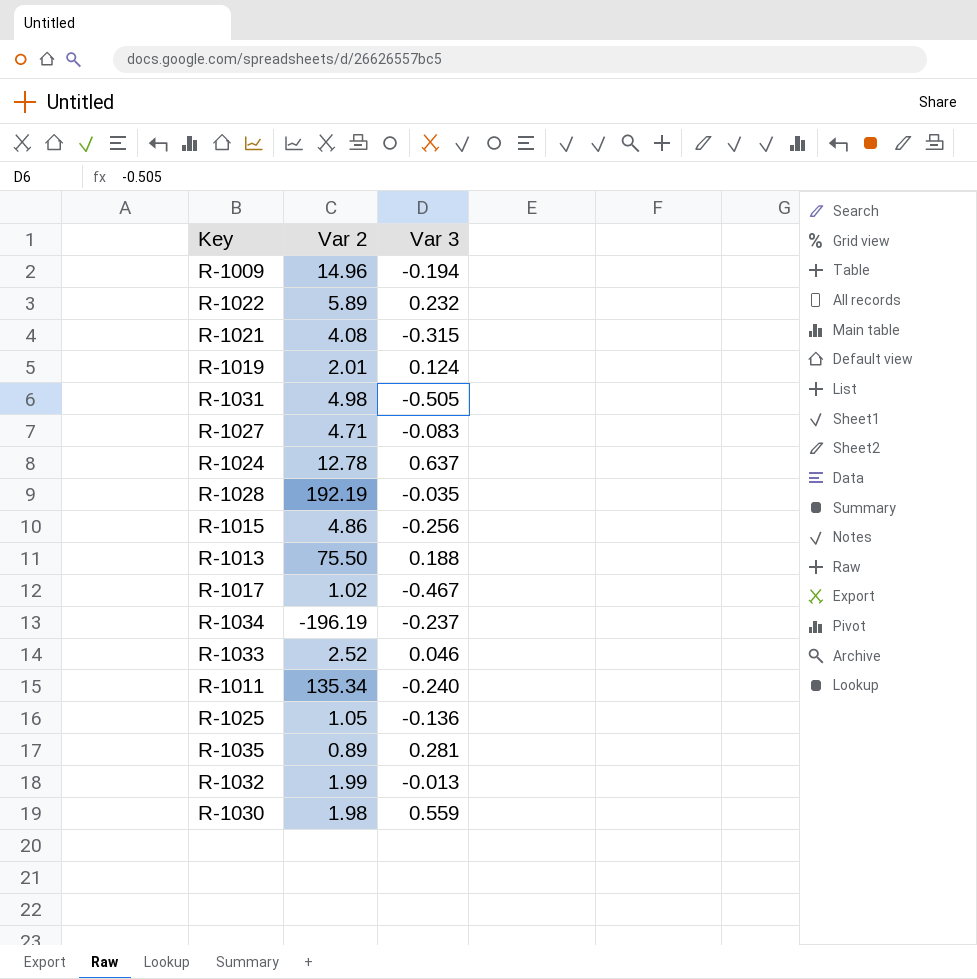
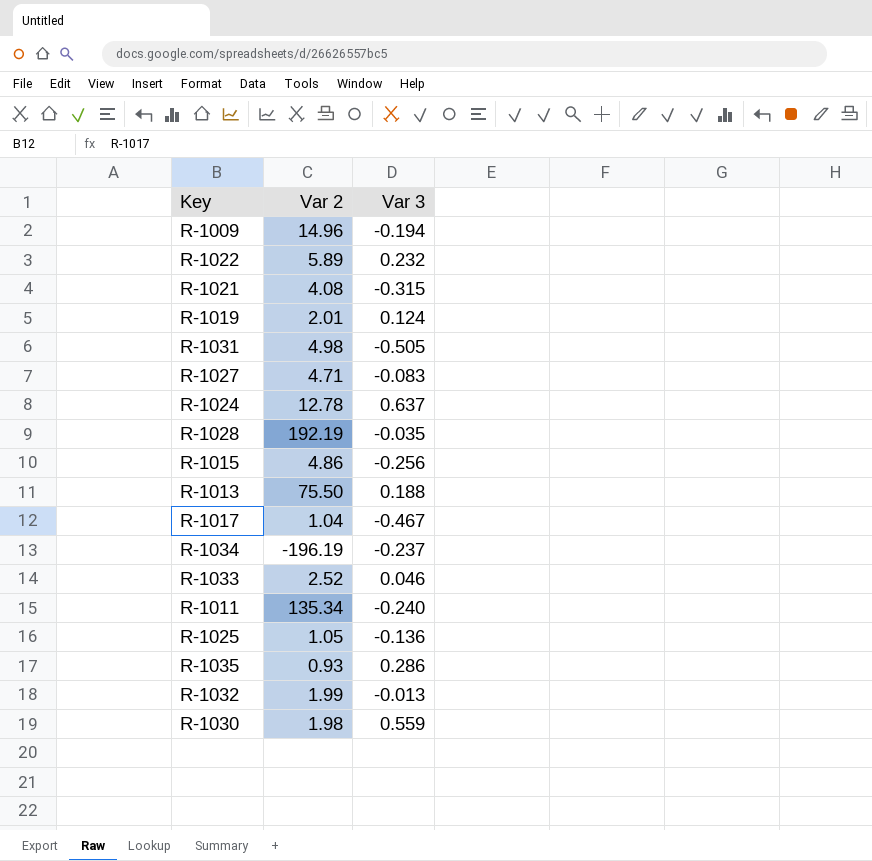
R-1017 | Var 2: 1.02 -> 1.04
R-1035 | Var 2: 0.89 -> 0.93
R-1035 | Var 3: 0.281 -> 0.286

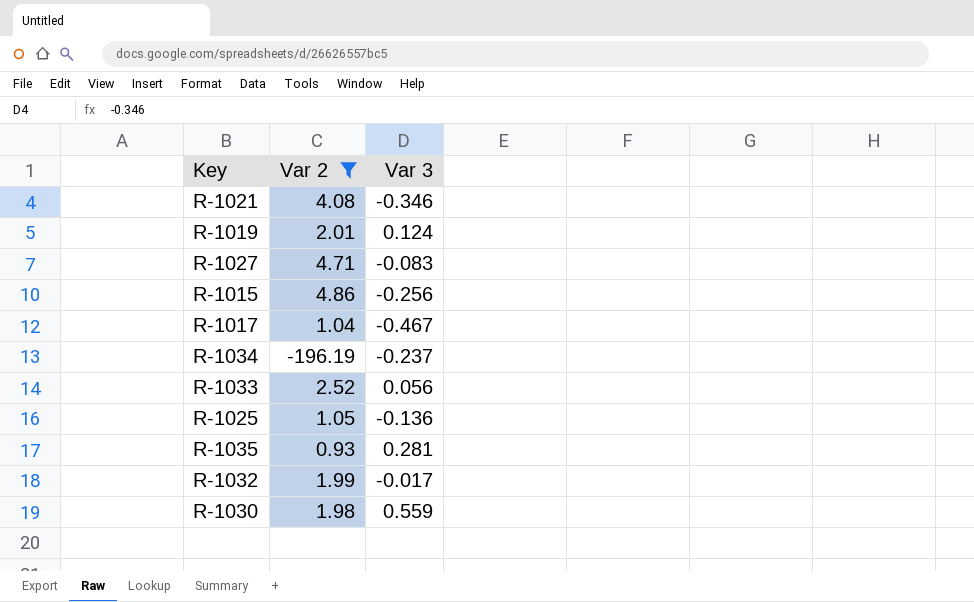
filter: none -> Var 2 <= 4.86
R-1021 | Var 3: -0.315 -> -0.346
R-1033 | Var 3: 0.046 -> 0.056
R-1035 | Var 3: 0.286 -> 0.281
R-1032 | Var 3: -0.013 -> -0.017

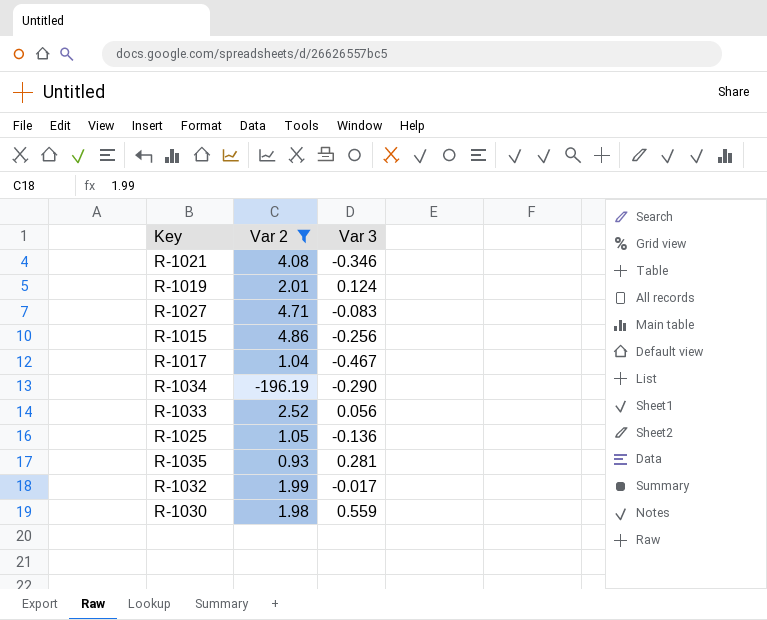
R-1034 | Var 3: -0.237 -> -0.290

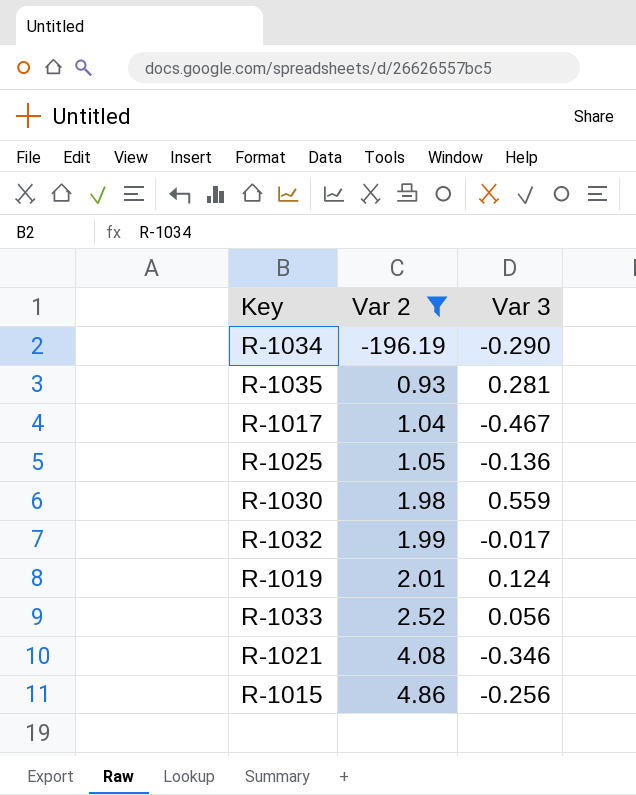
row order: none -> Var 2 ascending
row R-1027: 4.71 | -0.083 -> none

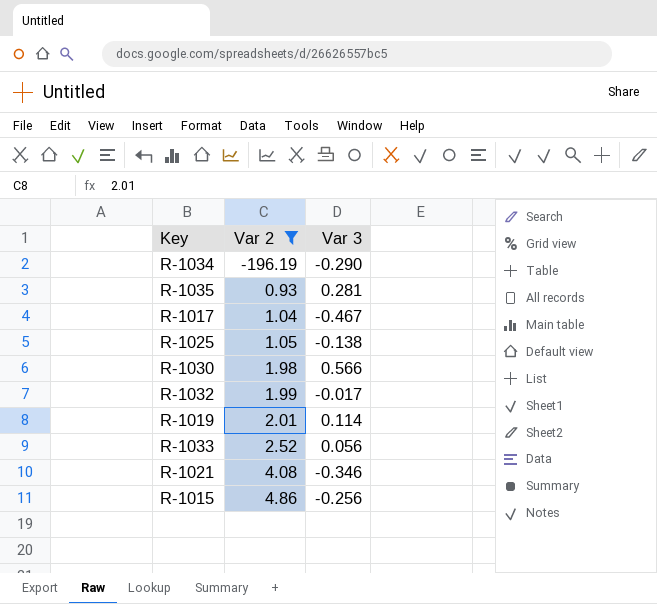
R-1025 | Var 3: -0.136 -> -0.138
R-1030 | Var 3: 0.559 -> 0.566
R-1019 | Var 3: 0.124 -> 0.114

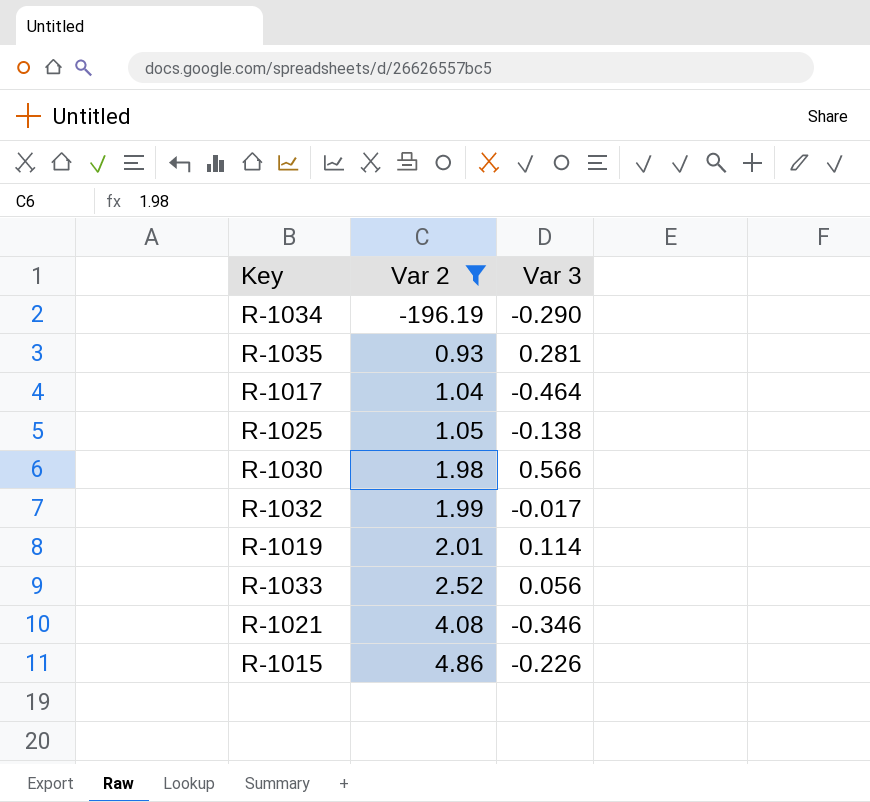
R-1017 | Var 3: -0.467 -> -0.464
R-1015 | Var 3: -0.256 -> -0.226

